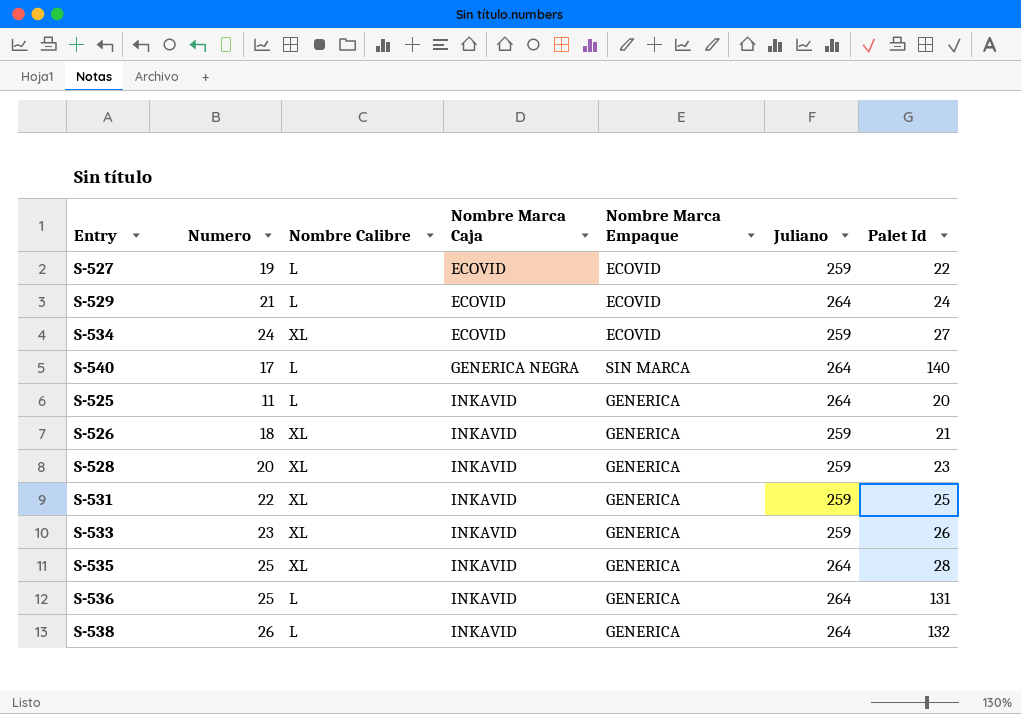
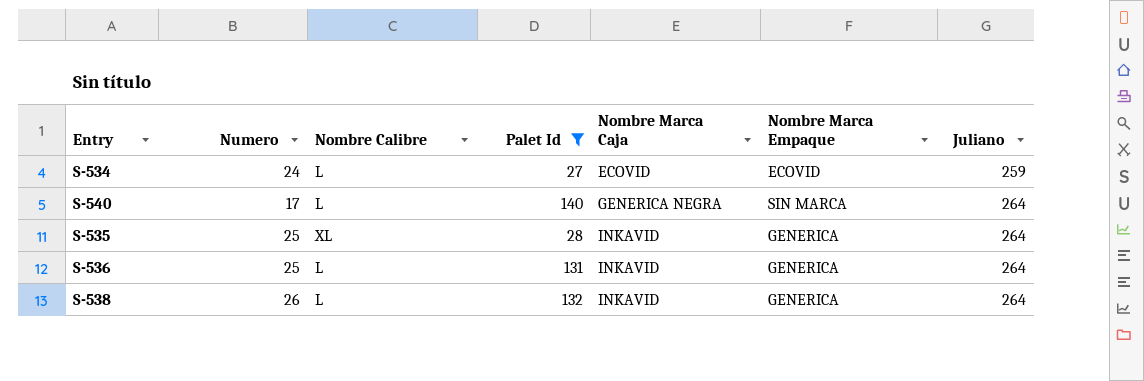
filter: none -> Palet Id >= 27
column Palet Id | position: 7 -> 4
S-534 | Nombre Calibre: XL -> L

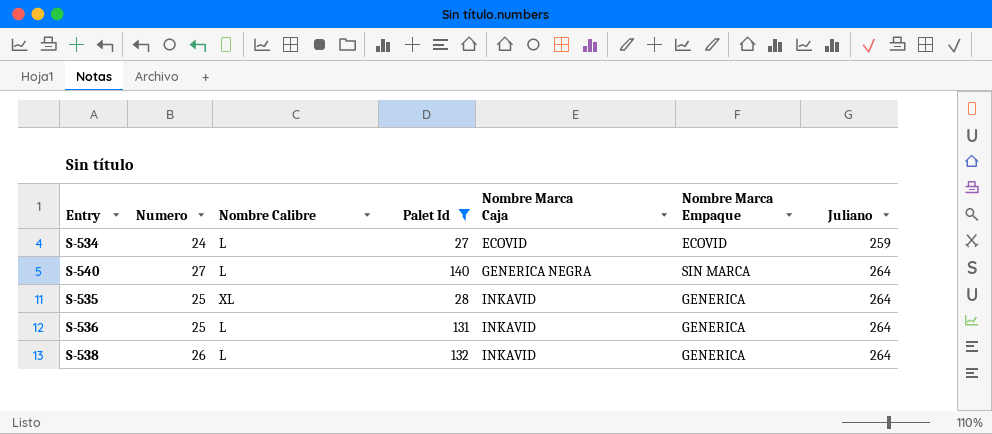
S-540 | Numero: 17 -> 27

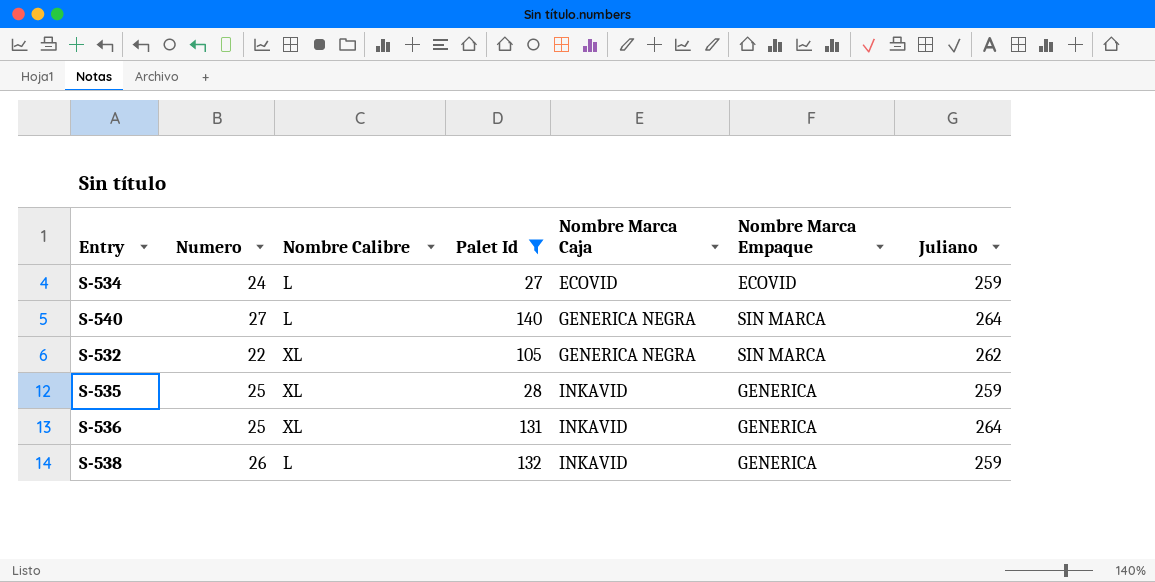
row S-532: none -> 22 | XL | 105 | GENERICA NEGRA | SIN MARCA | 262
S-535 | Juliano: 264 -> 259
S-536 | Nombre Calibre: L -> XL
S-538 | Juliano: 264 -> 259

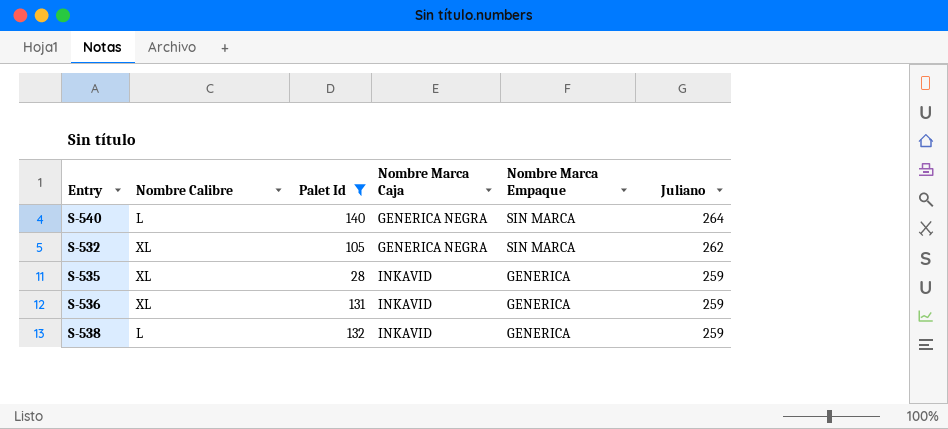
column Numero | position: 2 -> none
row S-534: 24 | L | 27 | ECOVID | ECOVID | 259 -> none
S-536 | Juliano: 264 -> 259

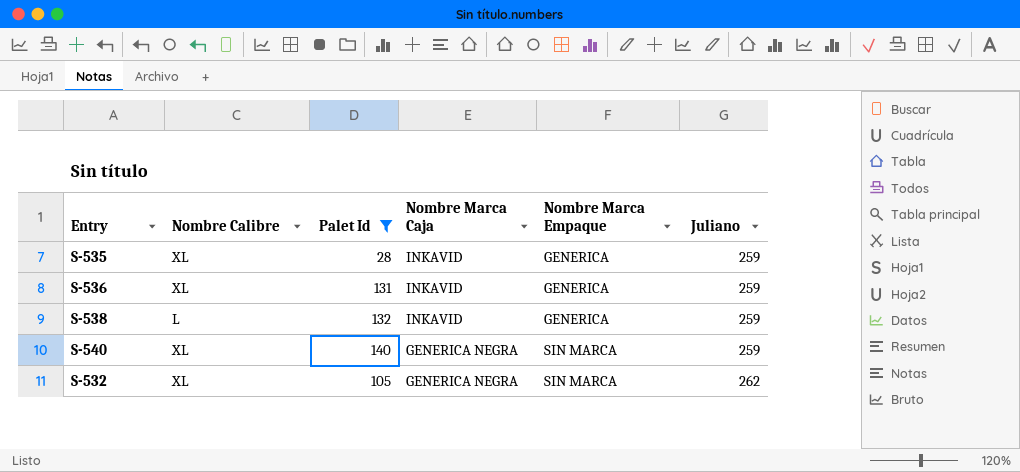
row order: Nombre Marca Caja ascending -> Nombre Marca Caja descending
S-540 | Nombre Calibre: L -> XL
S-540 | Juliano: 264 -> 259

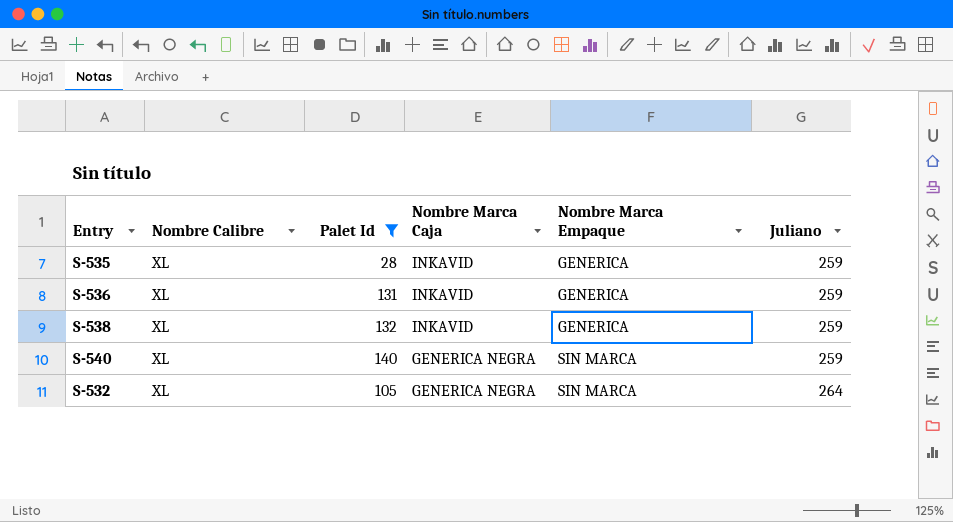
S-538 | Nombre Calibre: L -> XL
S-532 | Juliano: 262 -> 264

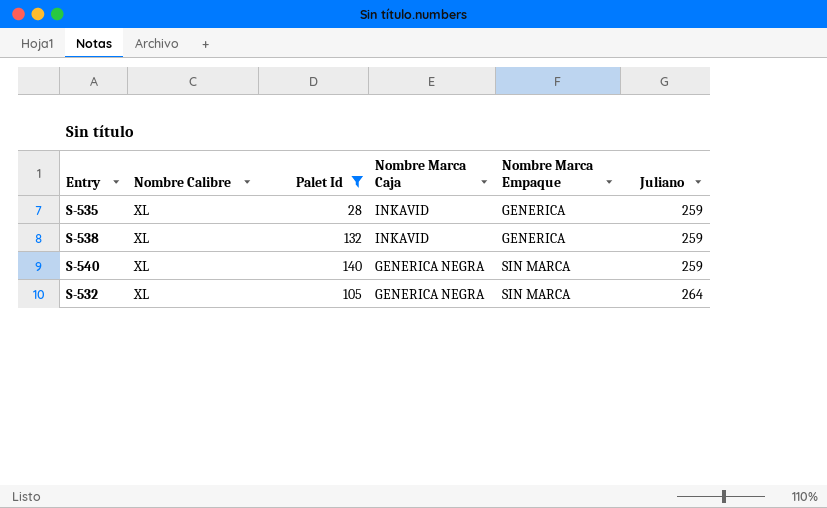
row S-536: XL | 131 | INKAVID | GENERICA | 259 -> none

